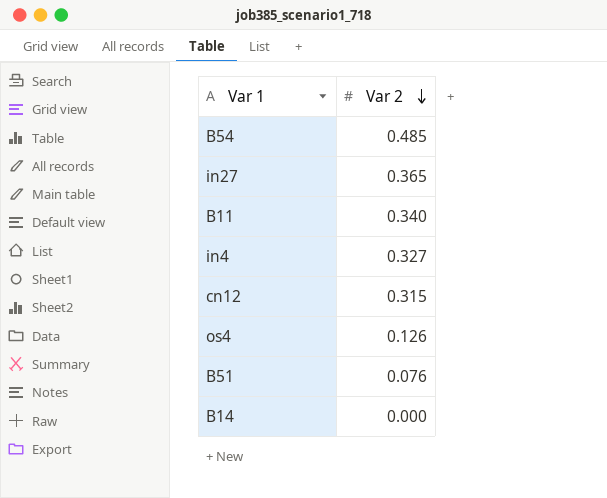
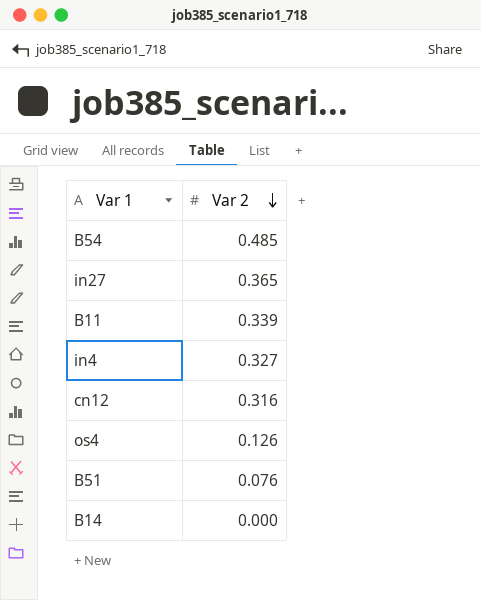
B11 | Var 2: 0.340 -> 0.339
cn12 | Var 2: 0.315 -> 0.316

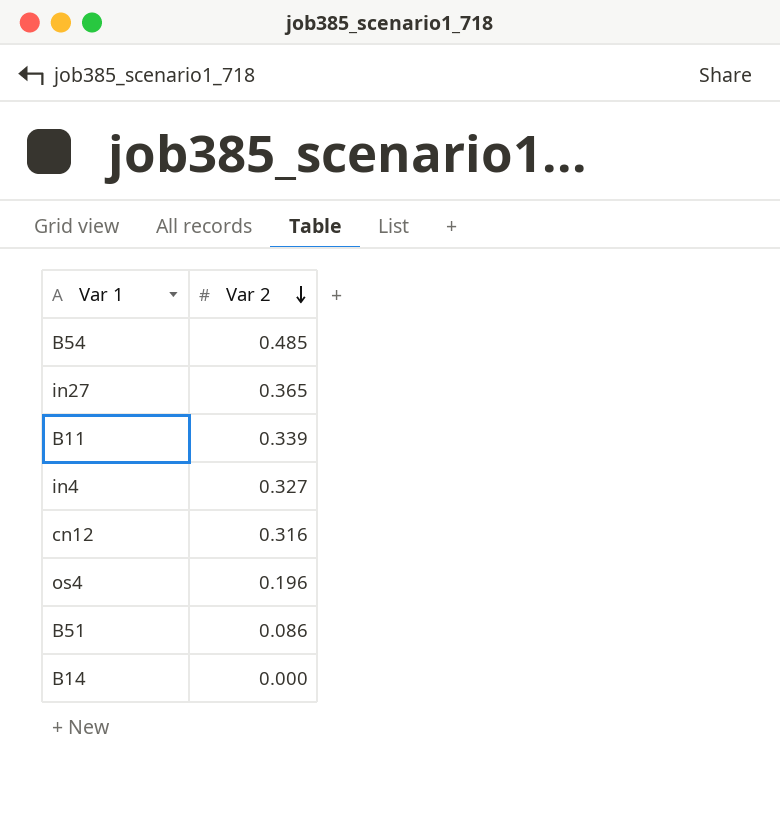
os4 | Var 2: 0.126 -> 0.196
B51 | Var 2: 0.076 -> 0.086

